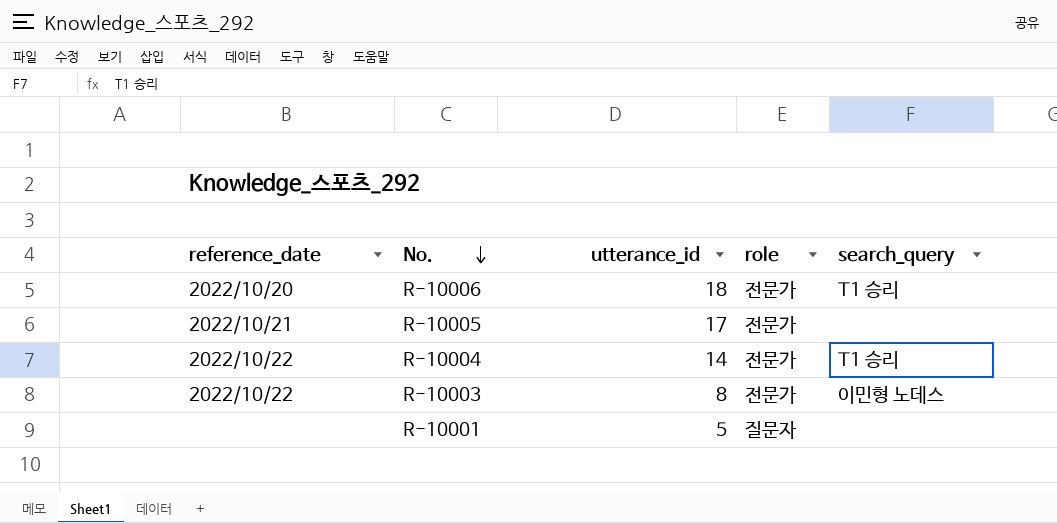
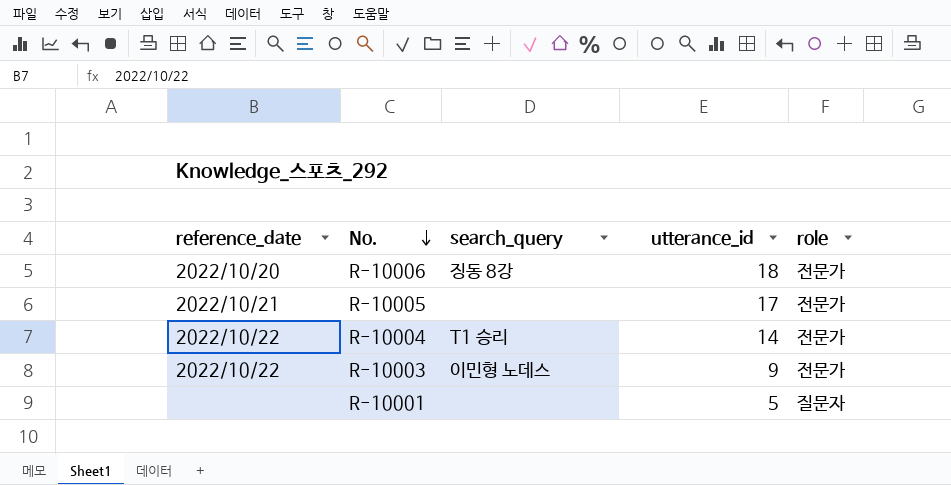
column search_query | position: 5 -> 3
R-10006 | search_query: T1 승리 -> 징동 8강
R-10003 | utterance_id: 8 -> 9

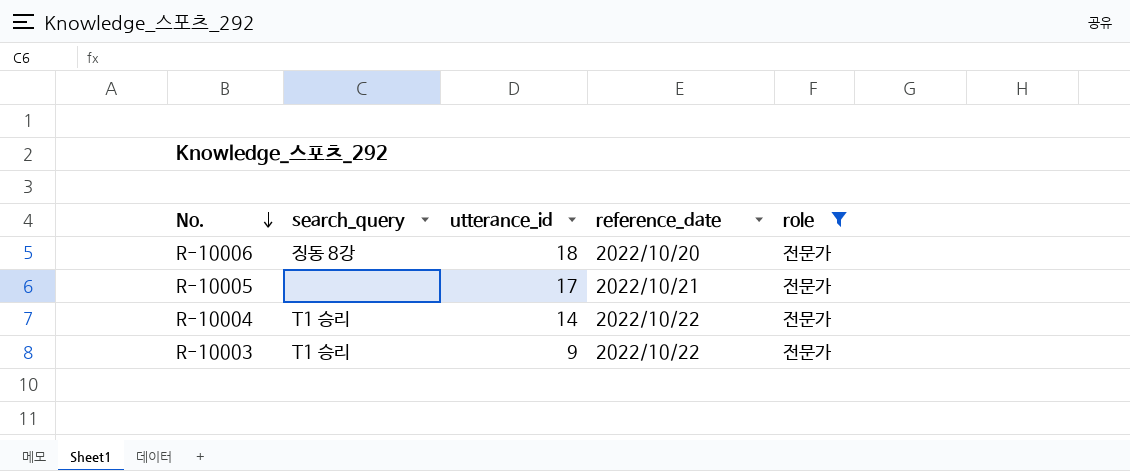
filter: none -> role = 전문가
column reference_date | position: 1 -> 4
R-10003 | search_query: 이민형 노데스 -> T1 승리

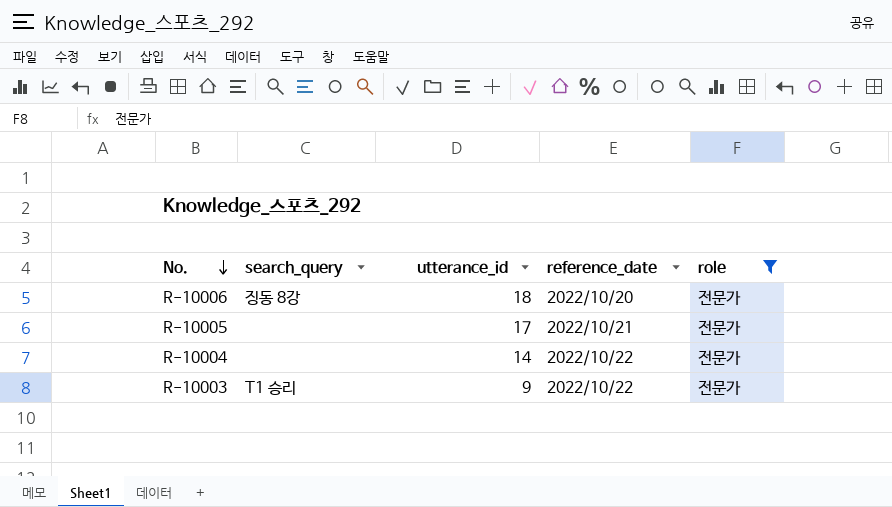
R-10004 | search_query: T1 승리 -> none

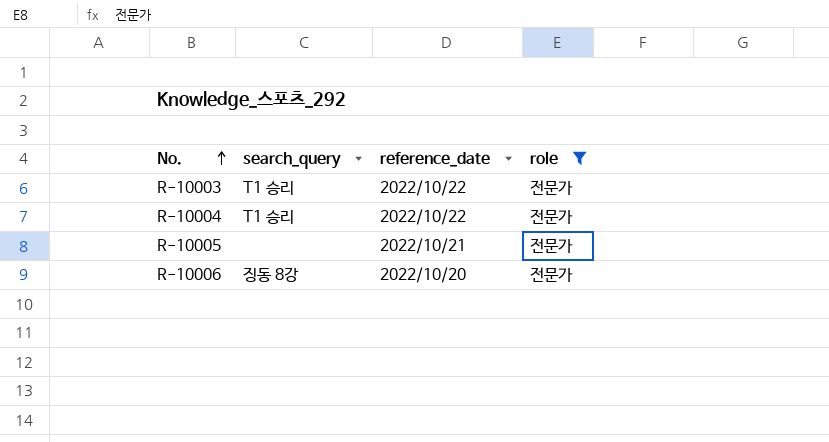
row order: No. descending -> No. ascending
column utterance_id | position: 3 -> none
R-10004 | search_query: none -> T1 승리

